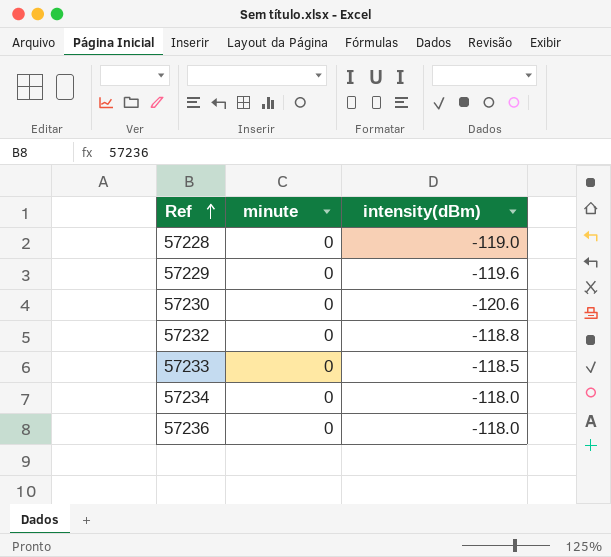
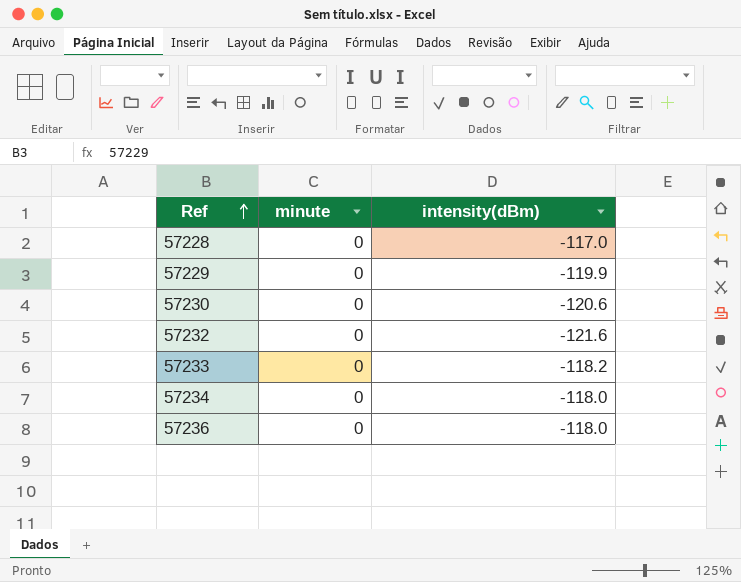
57228 | intensity(dBm): -119.0 -> -117.0
57229 | intensity(dBm): -119.6 -> -119.9
57232 | intensity(dBm): -118.8 -> -121.6
57233 | intensity(dBm): -118.5 -> -118.2

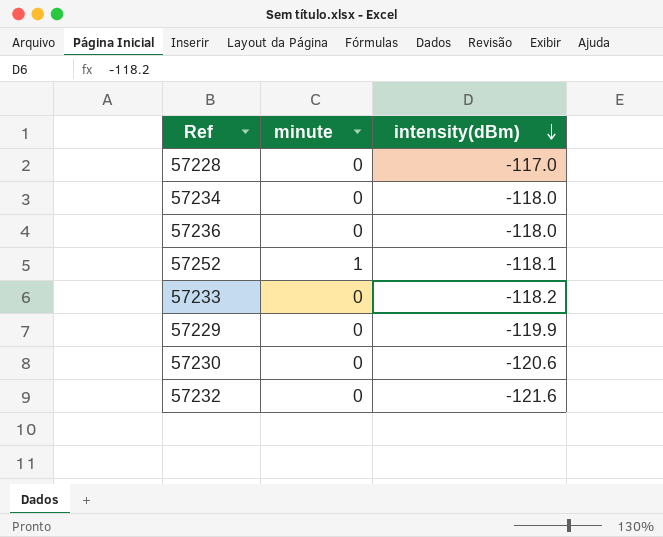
row order: Ref ascending -> intensity(dBm) descending
row 57252: none -> 1 | -118.1

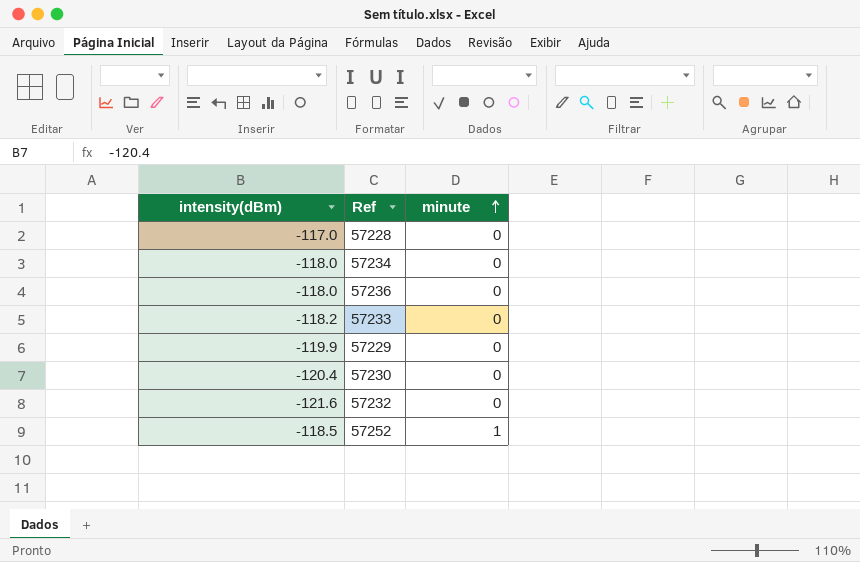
row order: intensity(dBm) descending -> minute ascending
column intensity(dBm) | position: 3 -> 1
57230 | intensity(dBm): -120.6 -> -120.4
57252 | intensity(dBm): -118.1 -> -118.5

